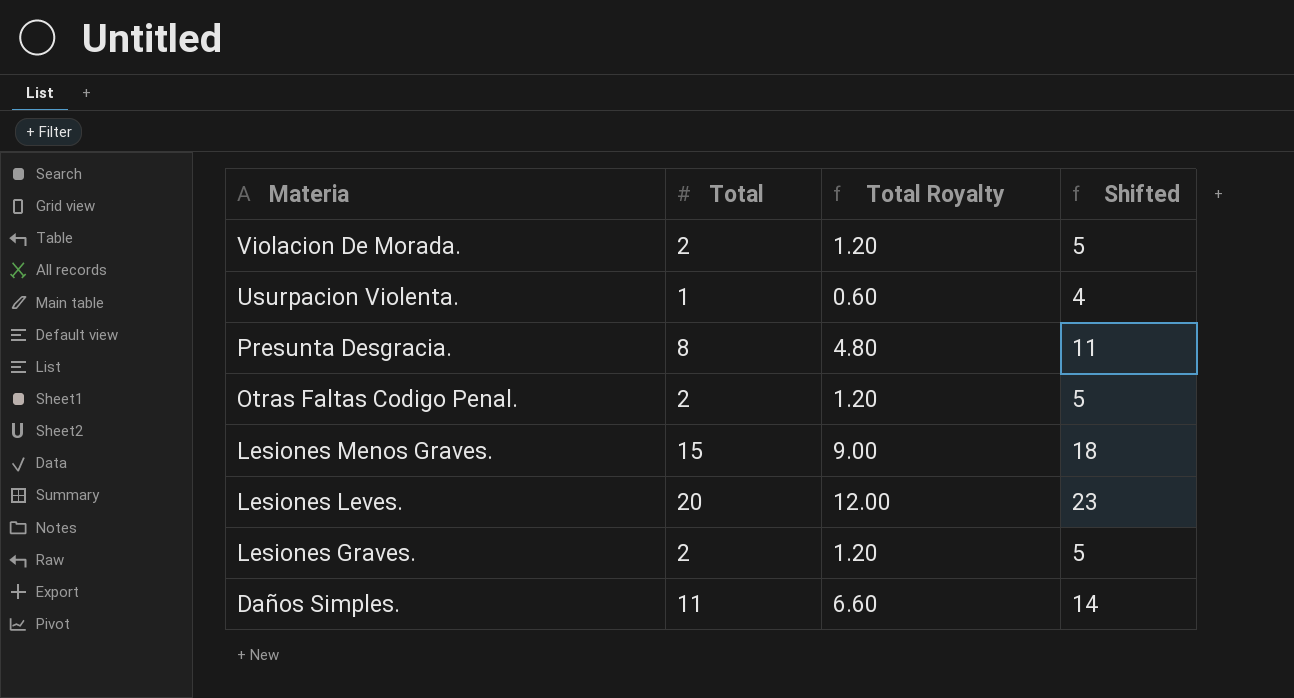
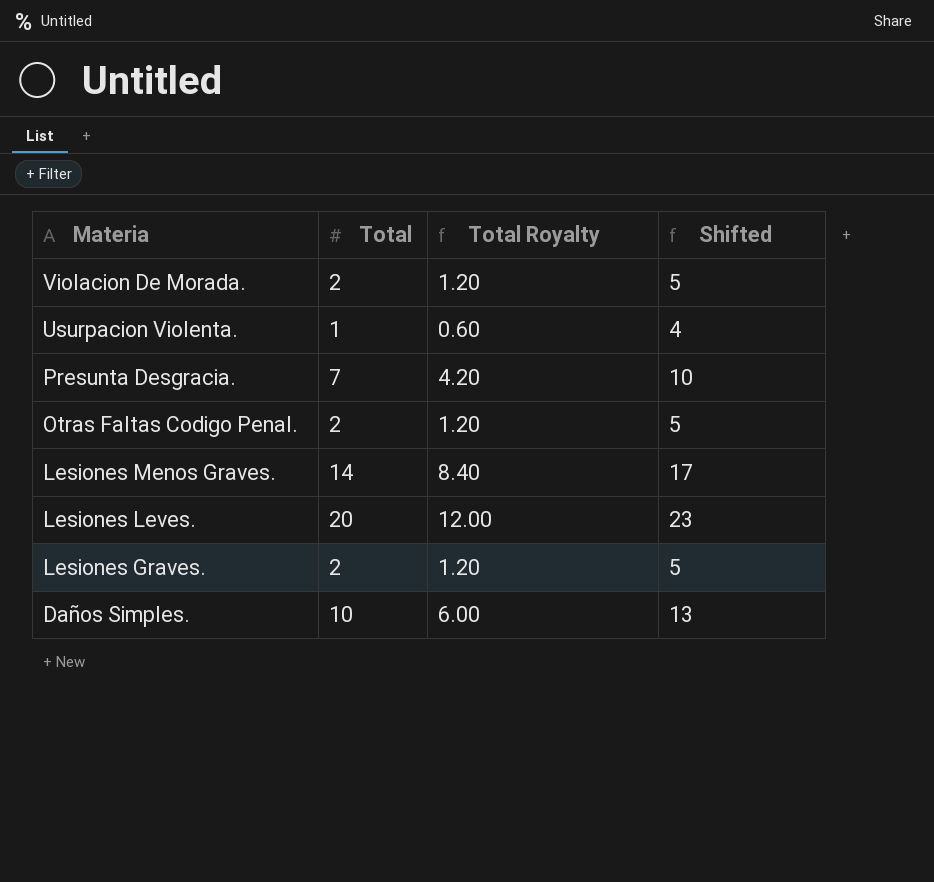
Presunta Desgracia. | Total: 8 -> 7
Presunta Desgracia. | Total Royalty: 4.80 -> 4.20
Presunta Desgracia. | Shifted: 11 -> 10
Lesiones Menos Graves. | Total: 15 -> 14
Lesiones Menos Graves. | Total Royalty: 9.00 -> 8.40
Lesiones Menos Graves. | Shifted: 18 -> 17
Daños Simples. | Total: 11 -> 10
Daños Simples. | Total Royalty: 6.60 -> 6.00
Daños Simples. | Shifted: 14 -> 13

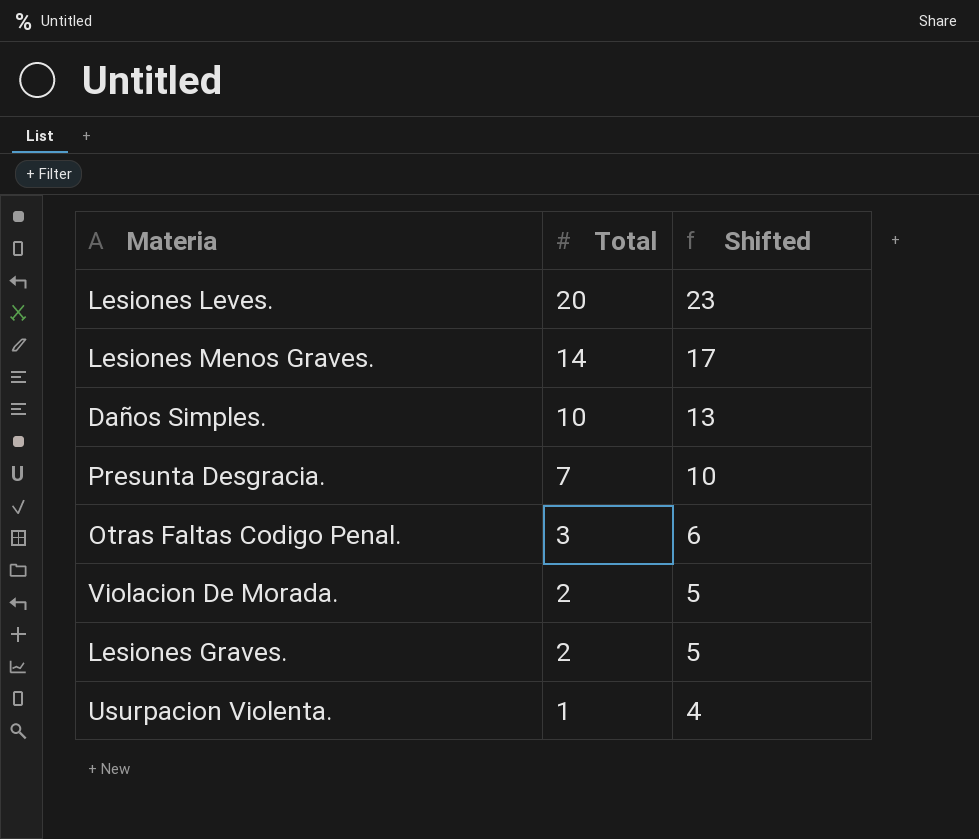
row order: Materia descending -> Total descending
column Total Royalty | formula: [Total] * 0.6 -> none
Otras Faltas Codigo Penal. | Total: 2 -> 3
Otras Faltas Codigo Penal. | Shifted: 5 -> 6

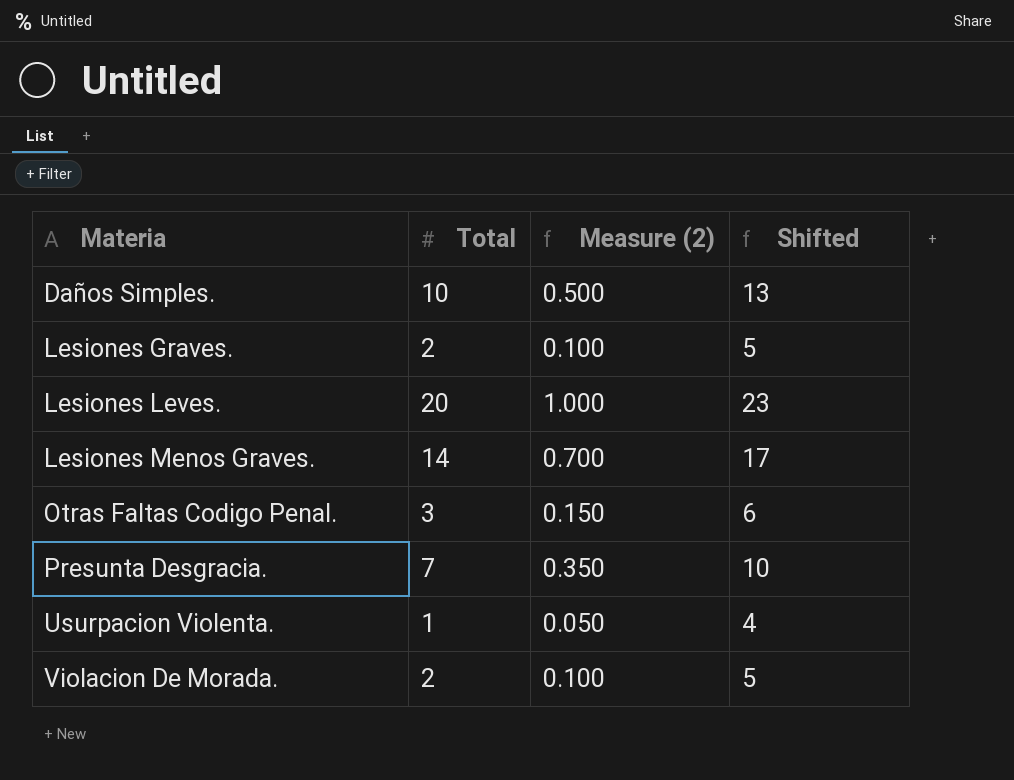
row order: Total descending -> Materia ascending
column Measure (2) | formula: none -> [Total] * 0.05

